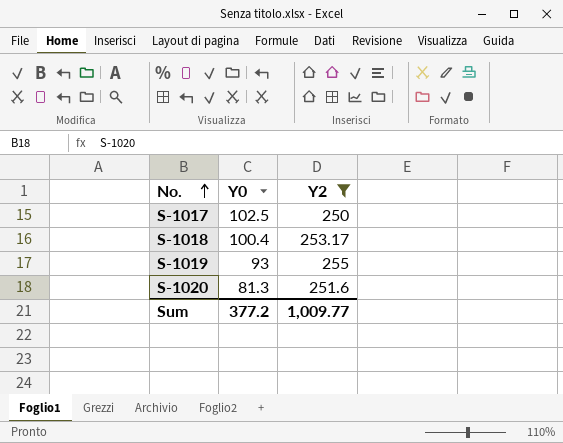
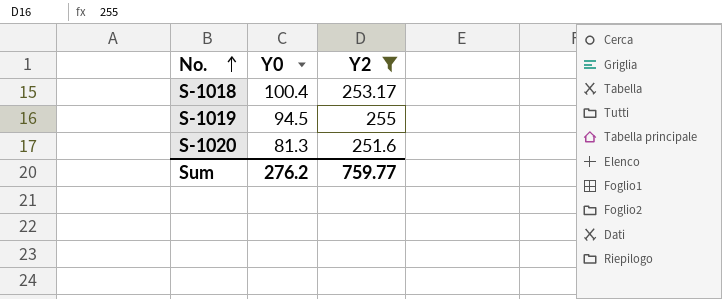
row S-1017: 102.5 | 250 -> none
S-1019 | Y0: 93 -> 94.5
Sum | Y0: 377.2 -> 276.2
Sum | Y2: 1,009.77 -> 759.77

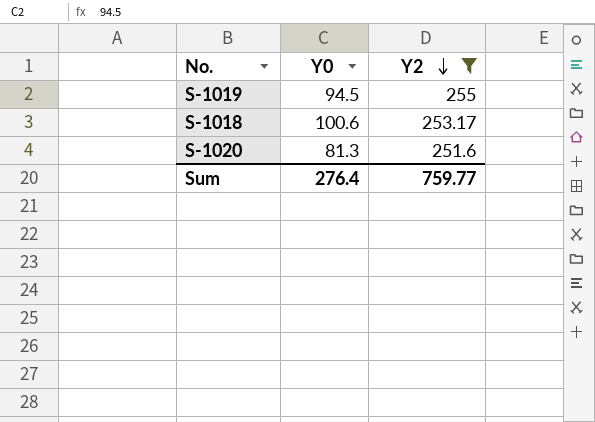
row order: No. ascending -> Y2 descending
S-1018 | Y0: 100.4 -> 100.6
Sum | Y0: 276.2 -> 276.4

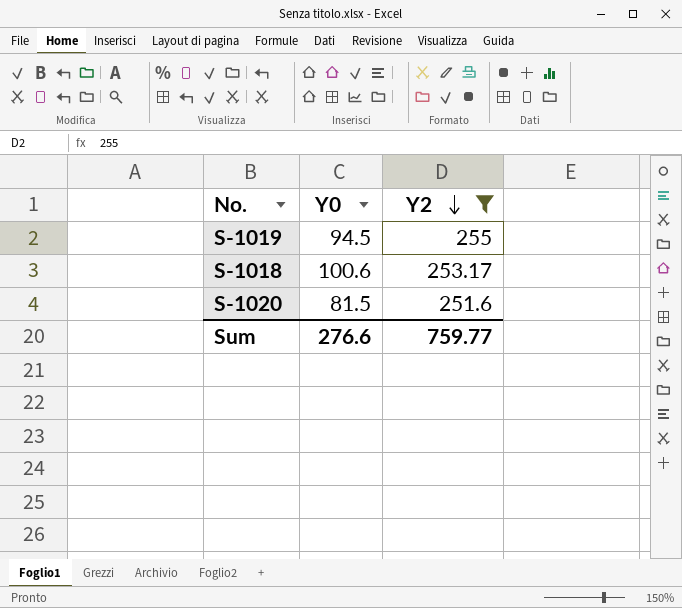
S-1020 | Y0: 81.3 -> 81.5
Sum | Y0: 276.4 -> 276.6

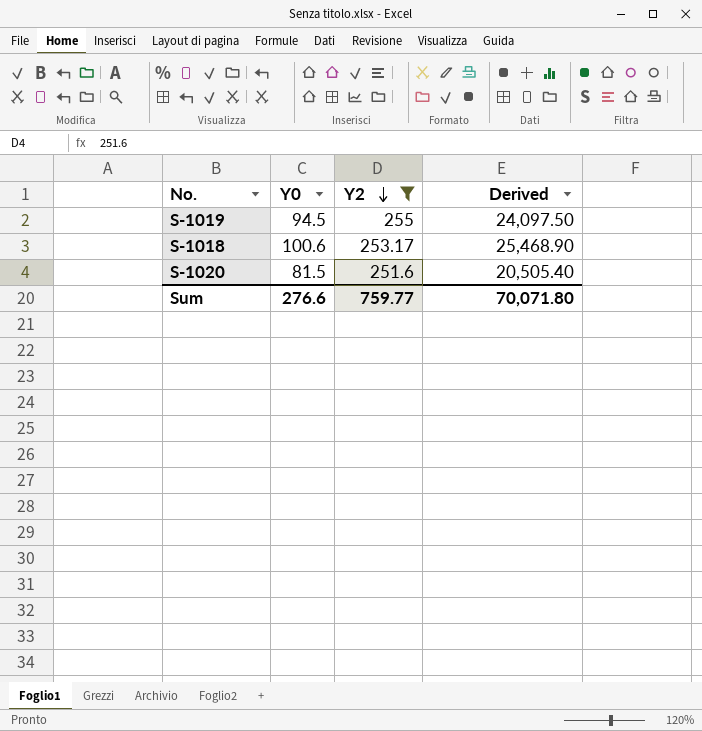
column Derived | formula: none -> [Y0] * [Y2]

